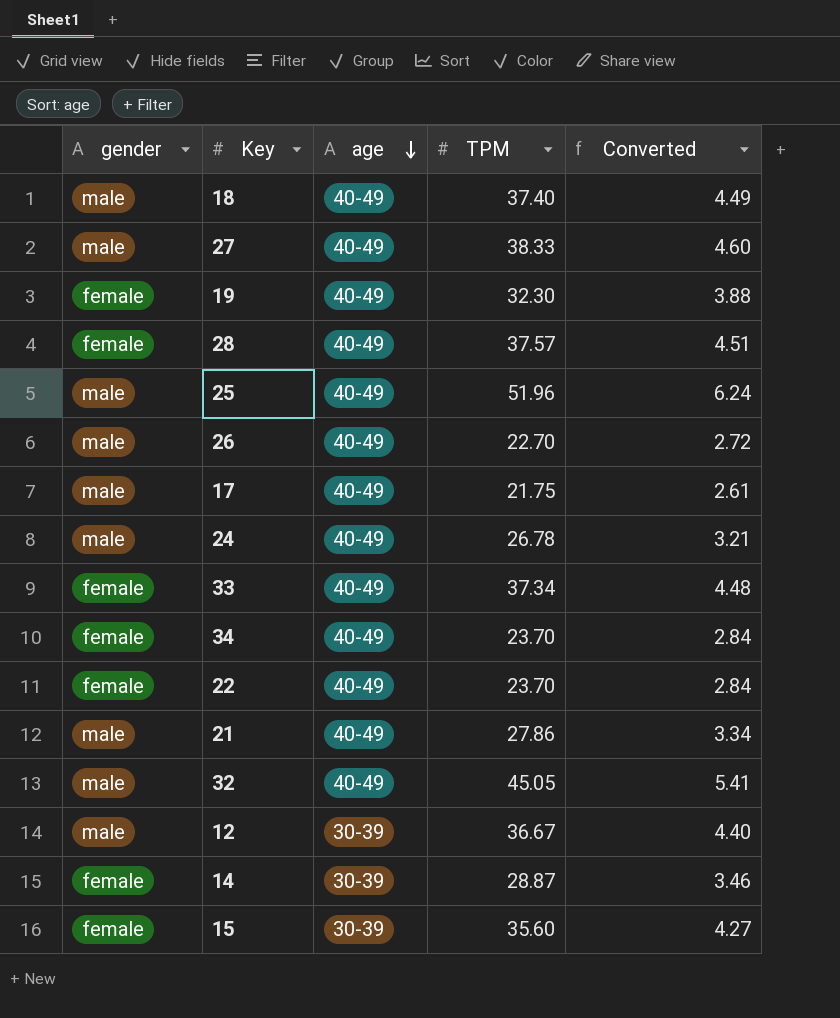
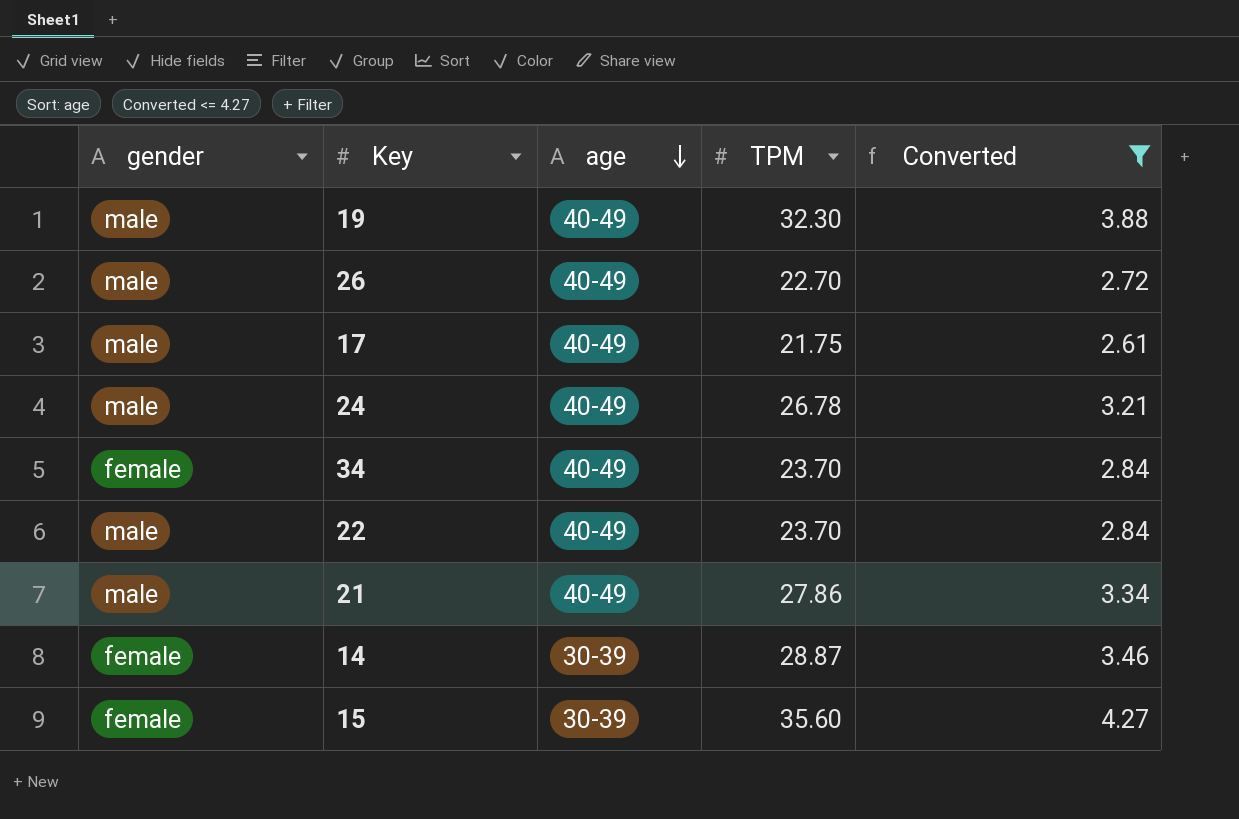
filter: none -> Converted <= 4.27
19 | gender: female -> male
22 | gender: female -> male

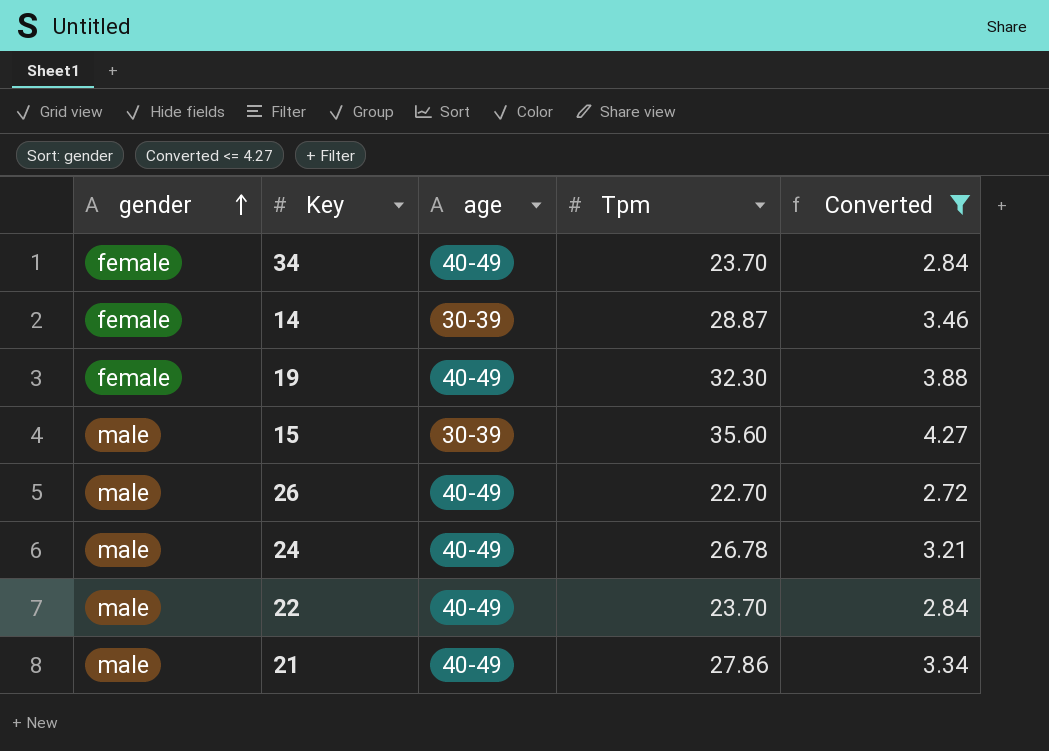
row order: age descending -> gender ascending
column name: TPM -> Tpm
row 17: male | 40-49 | 21.75 | 2.61 -> none
19 | gender: male -> female
15 | gender: female -> male

